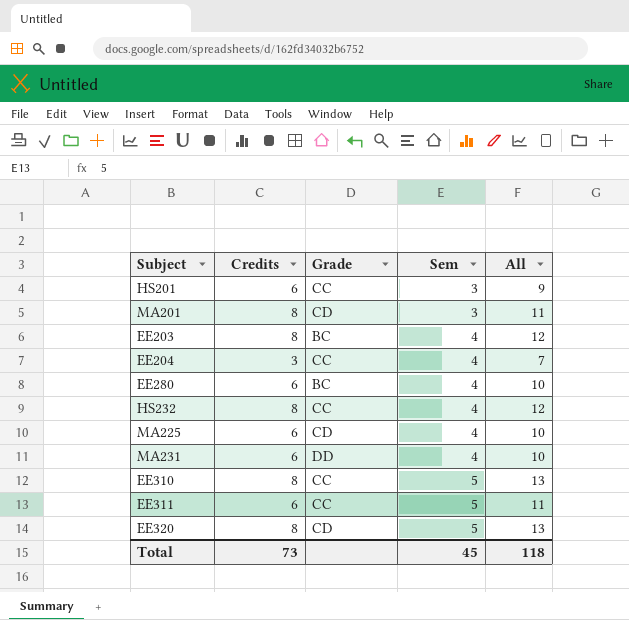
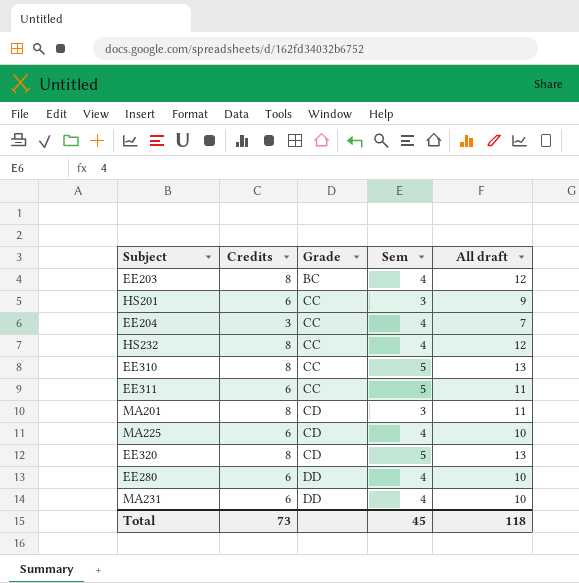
row order: Sem ascending -> Grade ascending
column name: All -> All draft
EE280 | Grade: BC -> DD

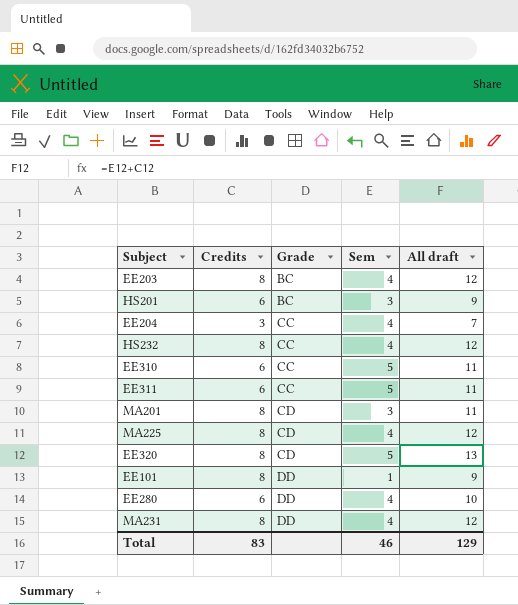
HS201 | Grade: CC -> BC
EE310 | Credits: 8 -> 6
EE310 | All draft: 13 -> 11
MA225 | Credits: 6 -> 8
MA225 | All draft: 10 -> 12
row EE101: none -> 8 | DD | 1 | 9
MA231 | Credits: 6 -> 8
MA231 | All draft: 10 -> 12
Total | Credits: 73 -> 83
Total | Sem: 45 -> 46
Total | All draft: 118 -> 129

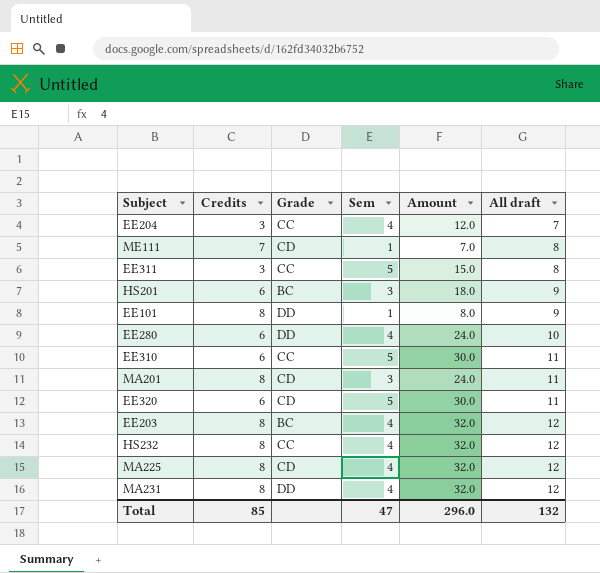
row order: Grade ascending -> All draft ascending
column Amount | formula: none -> [Credits] * [Sem]
row ME111: none -> 7 | CD | 1 | 7.0 | 8
EE311 | Credits: 6 -> 3
EE311 | All draft: 11 -> 8
EE320 | Credits: 8 -> 6
EE320 | All draft: 13 -> 11
Total | Credits: 83 -> 85
Total | Sem: 46 -> 47
Total | All draft: 129 -> 132

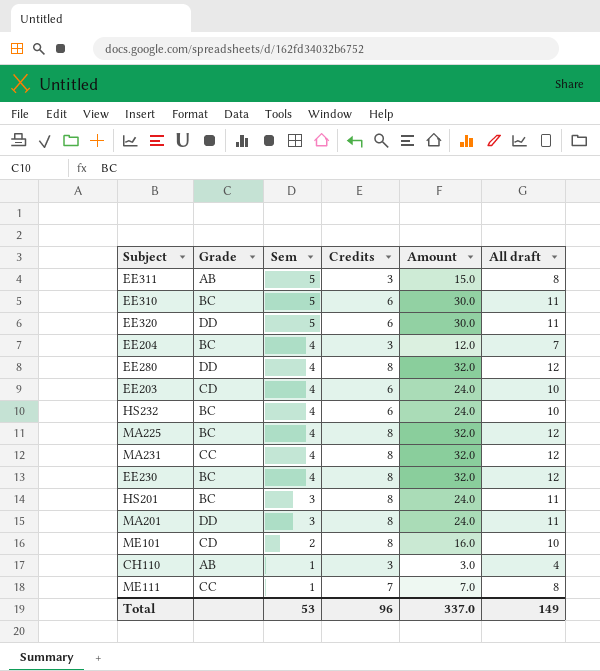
row order: All draft ascending -> Sem descending
column Credits | position: 2 -> 4
row EE101: 8 | DD | 1 | 8.0 | 9 -> none
EE311 | Grade: CC -> AB
EE310 | Grade: CC -> BC
EE320 | Grade: CD -> DD
EE204 | Grade: CC -> BC
EE280 | Credits: 6 -> 8
EE280 | Amount: 24.0 -> 32.0
EE280 | All draft: 10 -> 12
EE203 | Grade: BC -> CD
EE203 | Credits: 8 -> 6
EE203 | Amount: 32.0 -> 24.0
EE203 | All draft: 12 -> 10
HS232 | Grade: CC -> BC
HS232 | Credits: 8 -> 6
HS232 | Amount: 32.0 -> 24.0
HS232 | All draft: 12 -> 10
MA225 | Grade: CD -> BC
MA231 | Grade: DD -> CC
row EE230: none -> BC | 4 | 8 | 32.0 | 12
HS201 | Credits: 6 -> 8
HS201 | Amount: 18.0 -> 24.0
HS201 | All draft: 9 -> 11
MA201 | Grade: CD -> DD
row ME101: none -> CD | 2 | 8 | 16.0 | 10
row CH110: none -> AB | 1 | 3 | 3.0 | 4
ME111 | Grade: CD -> CC
Total | Sem: 47 -> 53
Total | Credits: 85 -> 96
Total | Amount: 296.0 -> 337.0
Total | All draft: 132 -> 149

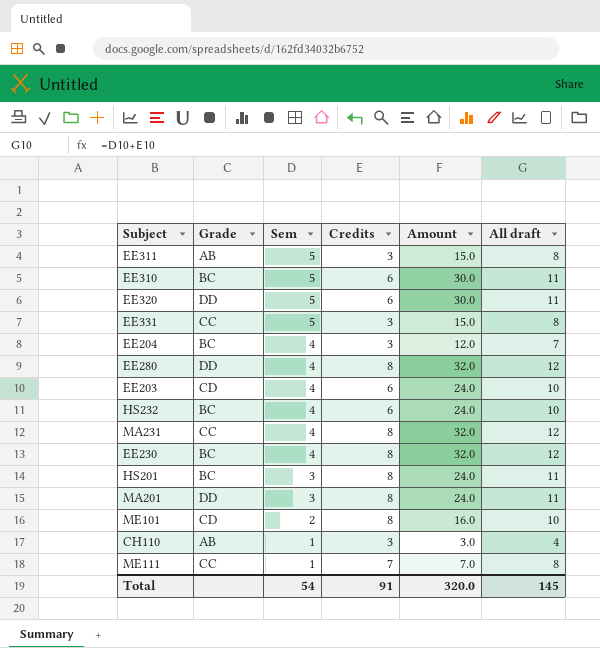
row MA225: BC | 4 | 8 | 32.0 | 12 -> none
row EE331: none -> CC | 5 | 3 | 15.0 | 8
Total | Sem: 53 -> 54
Total | Credits: 96 -> 91
Total | Amount: 337.0 -> 320.0
Total | All draft: 149 -> 145

